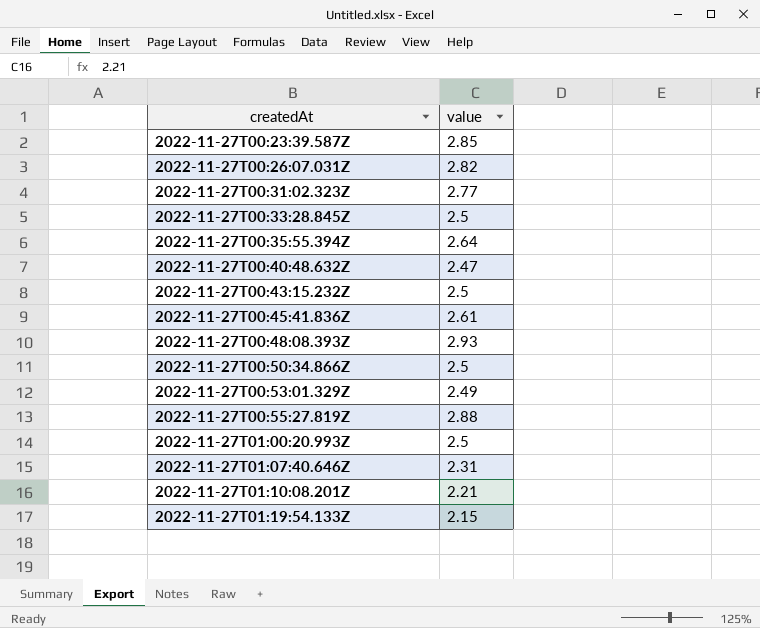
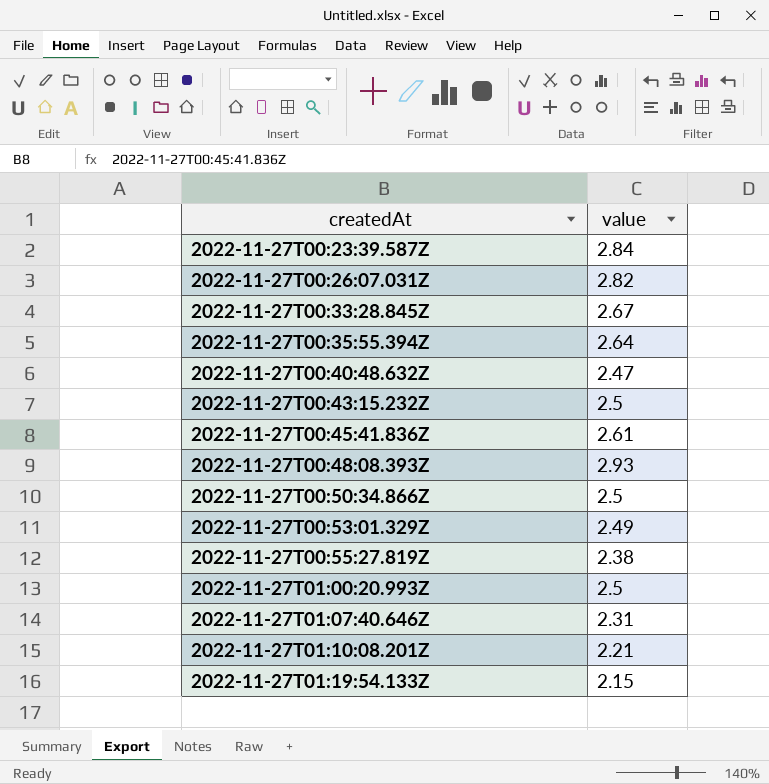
row 2022-11-27T00:31:02.323Z: 2.77 -> none
2022-11-27T00:23:39.587Z | value: 2.85 -> 2.84
2022-11-27T00:33:28.845Z | value: 2.5 -> 2.67
2022-11-27T00:55:27.819Z | value: 2.88 -> 2.38

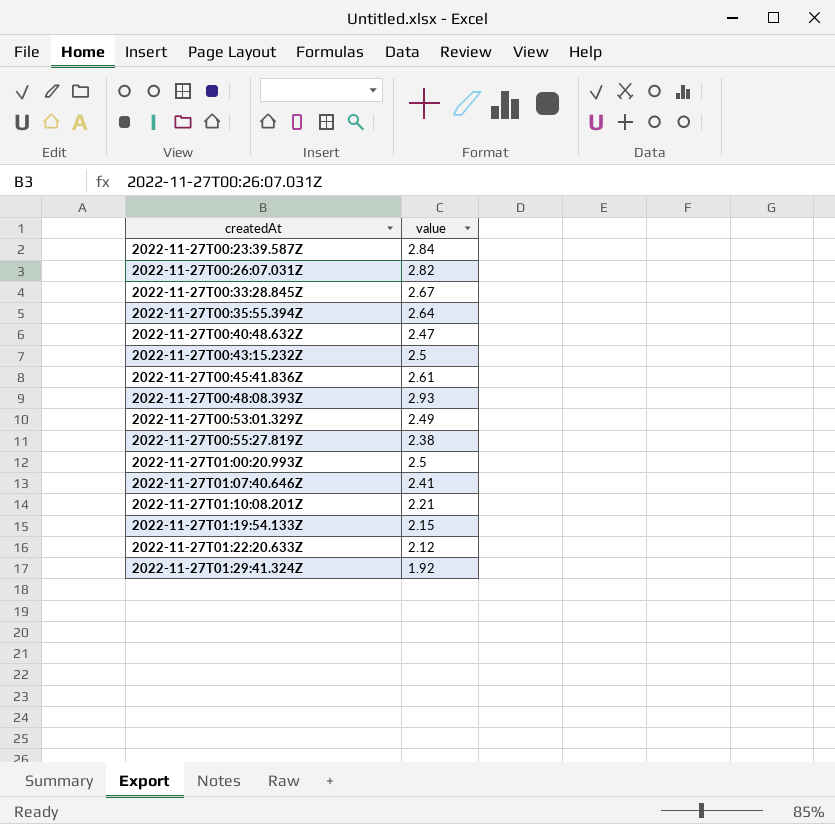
row 2022-11-27T00:50:34.866Z: 2.5 -> none
2022-11-27T01:07:40.646Z | value: 2.31 -> 2.41
row 2022-11-27T01:22:20.633Z: none -> 2.12
row 2022-11-27T01:29:41.324Z: none -> 1.92

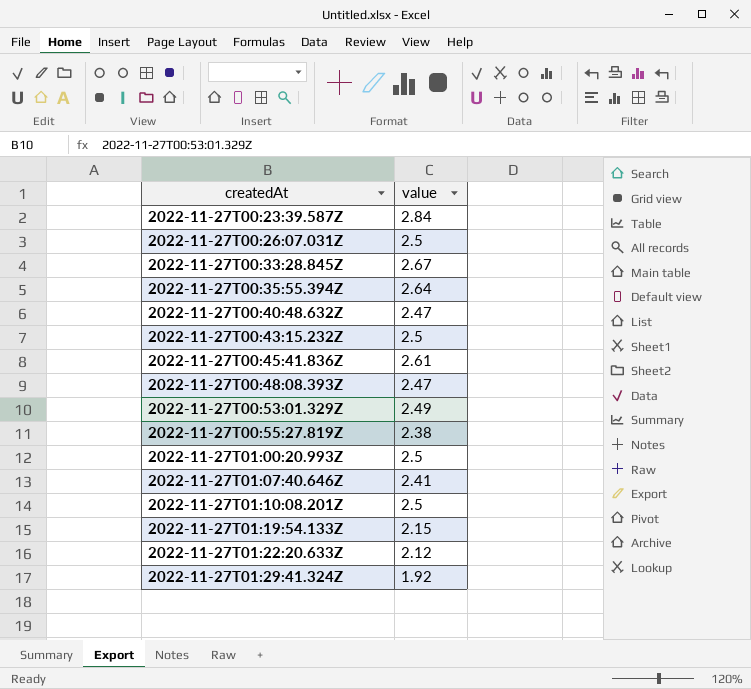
2022-11-27T00:26:07.031Z | value: 2.82 -> 2.5
2022-11-27T00:48:08.393Z | value: 2.93 -> 2.47
2022-11-27T01:10:08.201Z | value: 2.21 -> 2.5

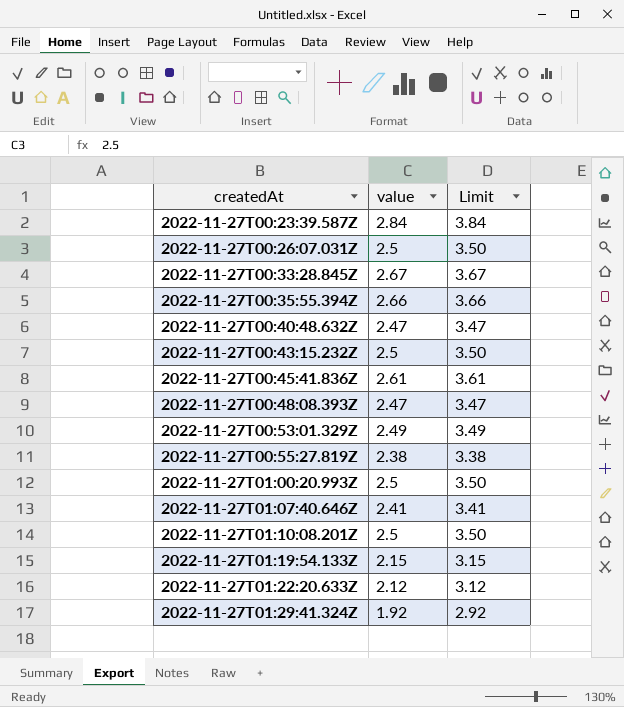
column Limit | formula: none -> [value] + 1
2022-11-27T00:35:55.394Z | value: 2.64 -> 2.66

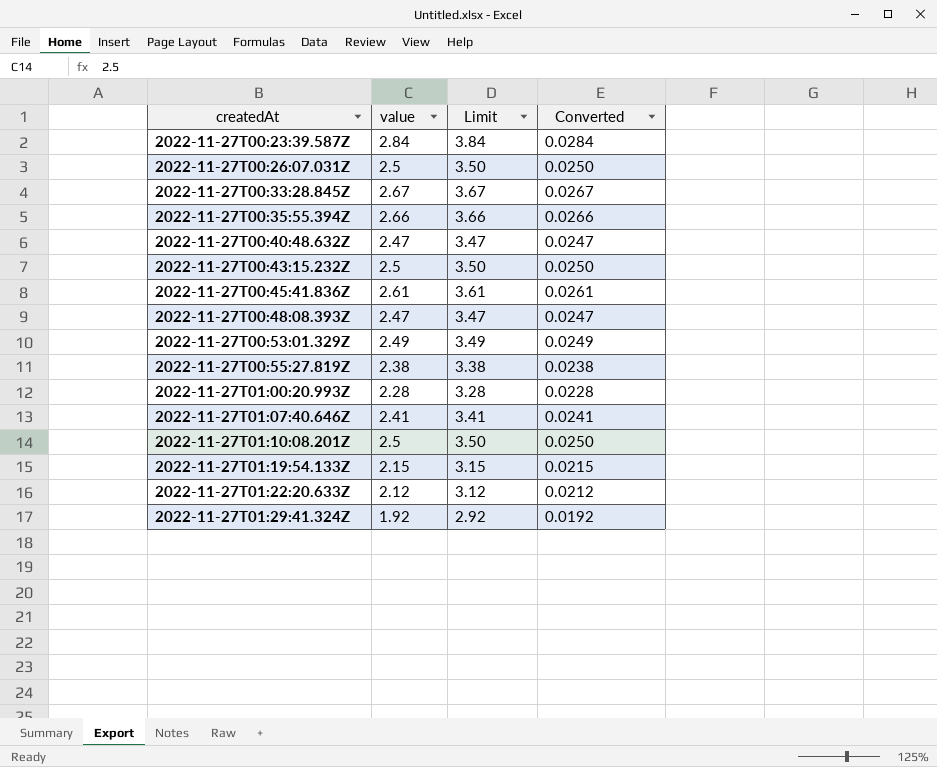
column Converted | formula: none -> [value] * 0.01
2022-11-27T01:00:20.993Z | value: 2.5 -> 2.28
2022-11-27T01:00:20.993Z | Limit: 3.50 -> 3.28

